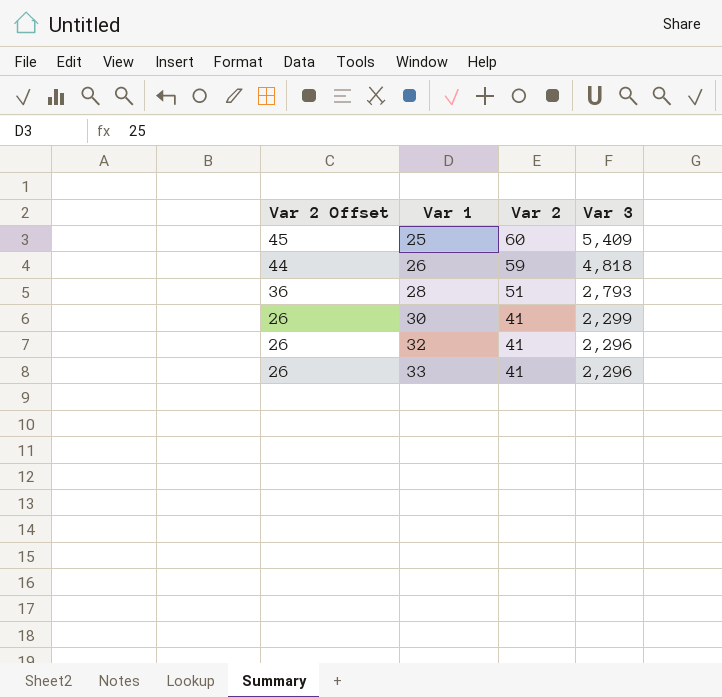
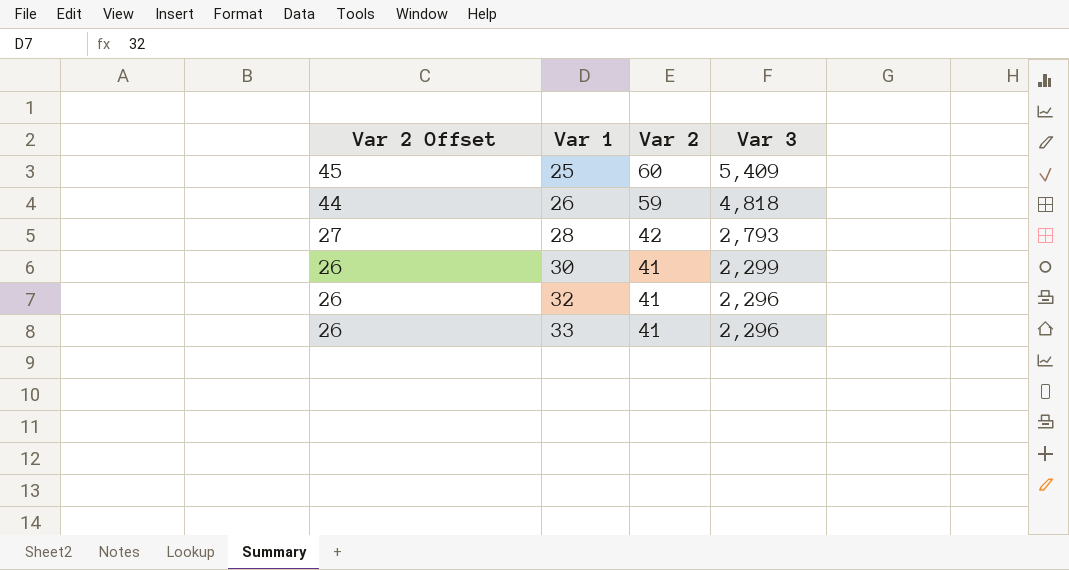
28 | Var 2 Offset: 36 -> 27
28 | Var 2: 51 -> 42

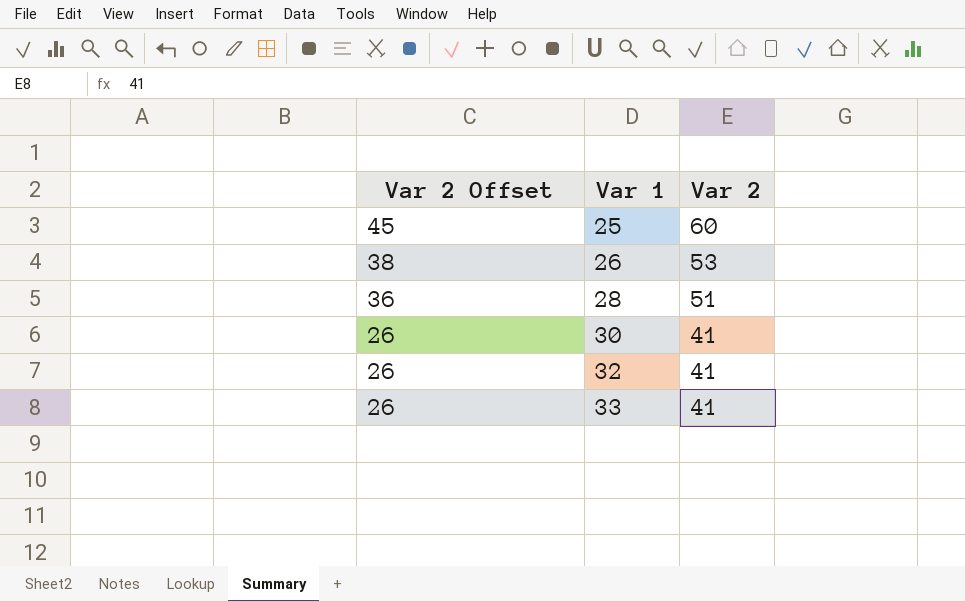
column Var 3 | position: 4 -> none
26 | Var 2 Offset: 44 -> 38
26 | Var 2: 59 -> 53
28 | Var 2 Offset: 27 -> 36
28 | Var 2: 42 -> 51

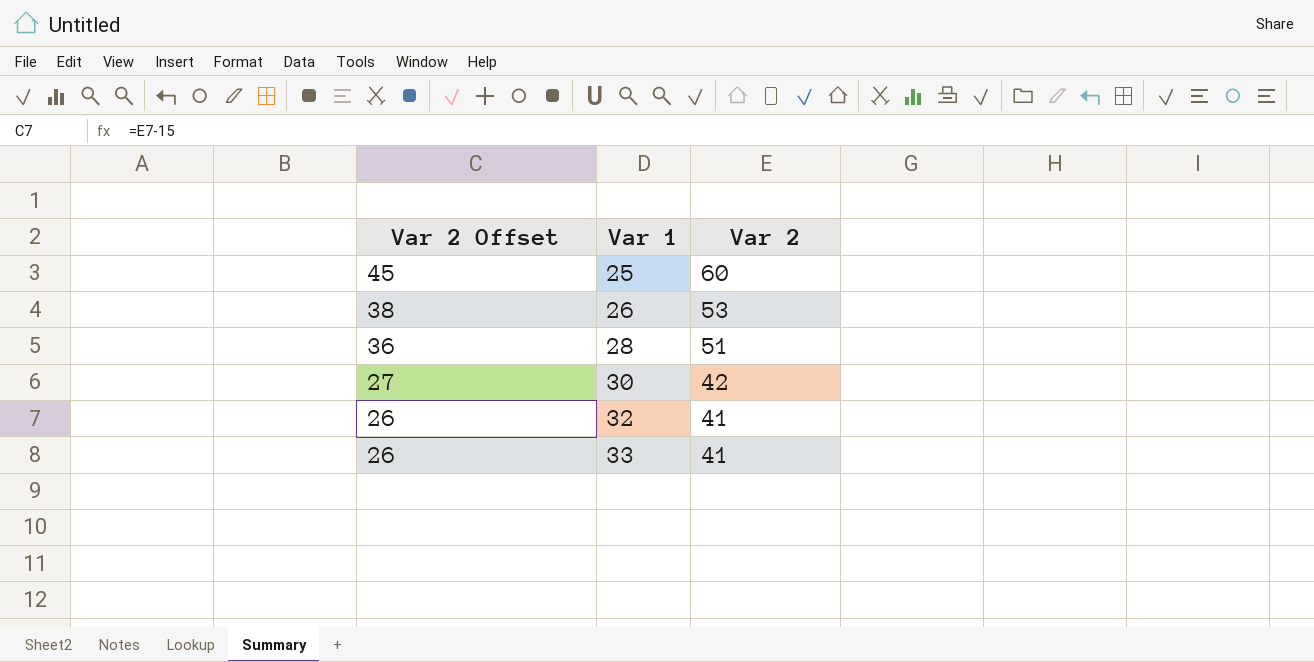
30 | Var 2 Offset: 26 -> 27
30 | Var 2: 41 -> 42

